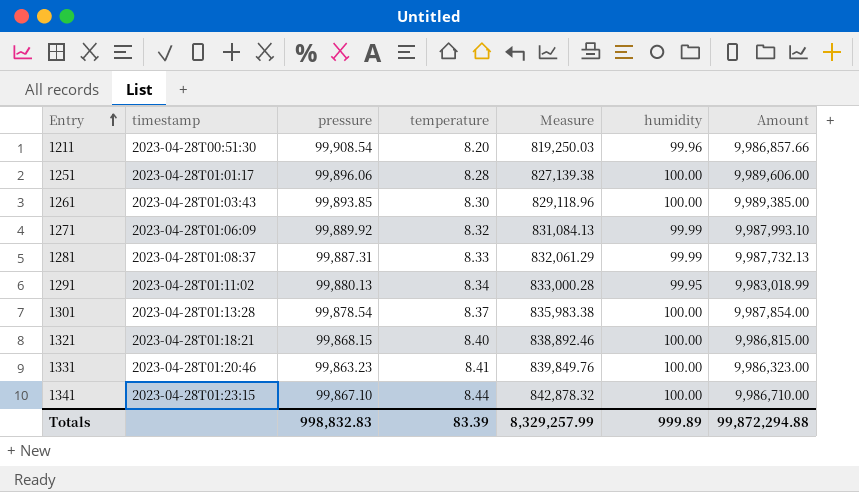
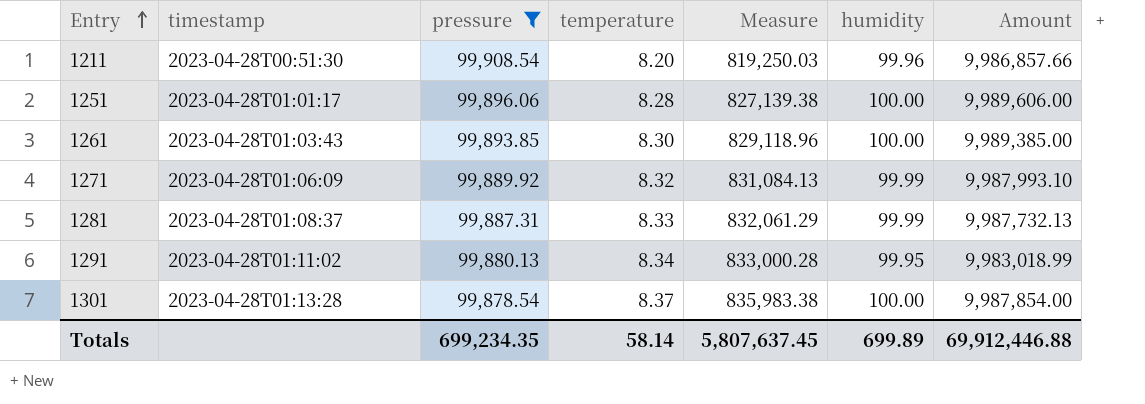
filter: none -> pressure >= 99,878.54
Totals | pressure: 998,832.83 -> 699,234.35
Totals | temperature: 83.39 -> 58.14
Totals | Measure: 8,329,257.99 -> 5,807,637.45
Totals | humidity: 999.89 -> 699.89
Totals | Amount: 99,872,294.88 -> 69,912,446.88

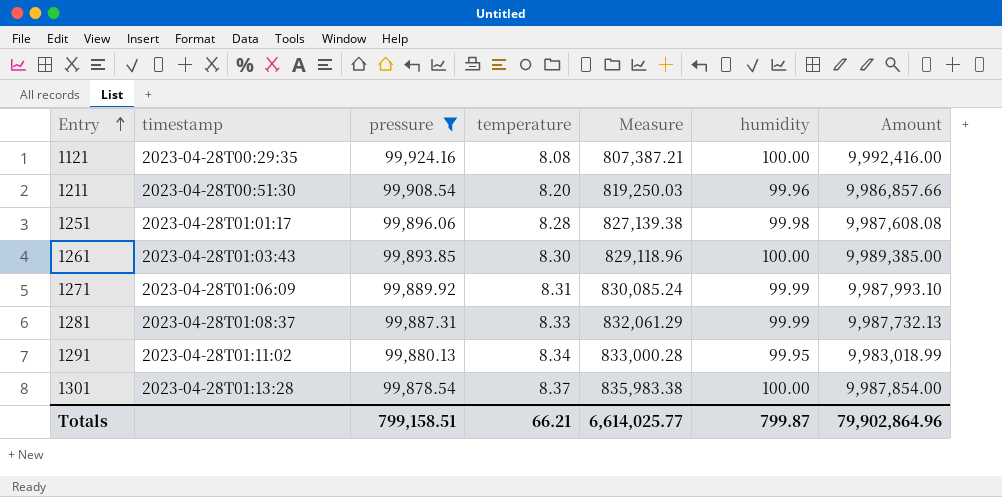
row 1121: none -> 2023-04-28T00:29:35 | 99,924.16 | 8.08 | 807,387.21 | 100.00 | 9,992,416.00
1251 | humidity: 100.00 -> 99.98
1251 | Amount: 9,989,606.00 -> 9,987,608.08
1271 | temperature: 8.32 -> 8.31
1271 | Measure: 831,084.13 -> 830,085.24
Totals | pressure: 699,234.35 -> 799,158.51
Totals | temperature: 58.14 -> 66.21
Totals | Measure: 5,807,637.45 -> 6,614,025.77
Totals | humidity: 699.89 -> 799.87
Totals | Amount: 69,912,446.88 -> 79,902,864.96

